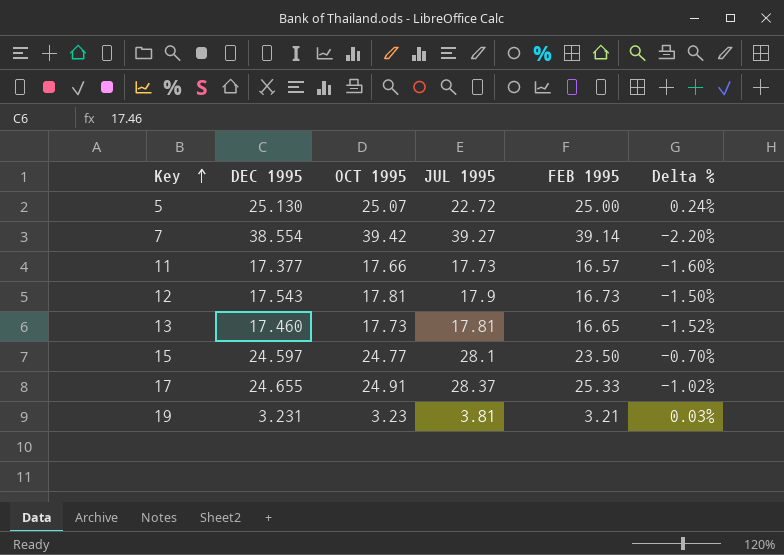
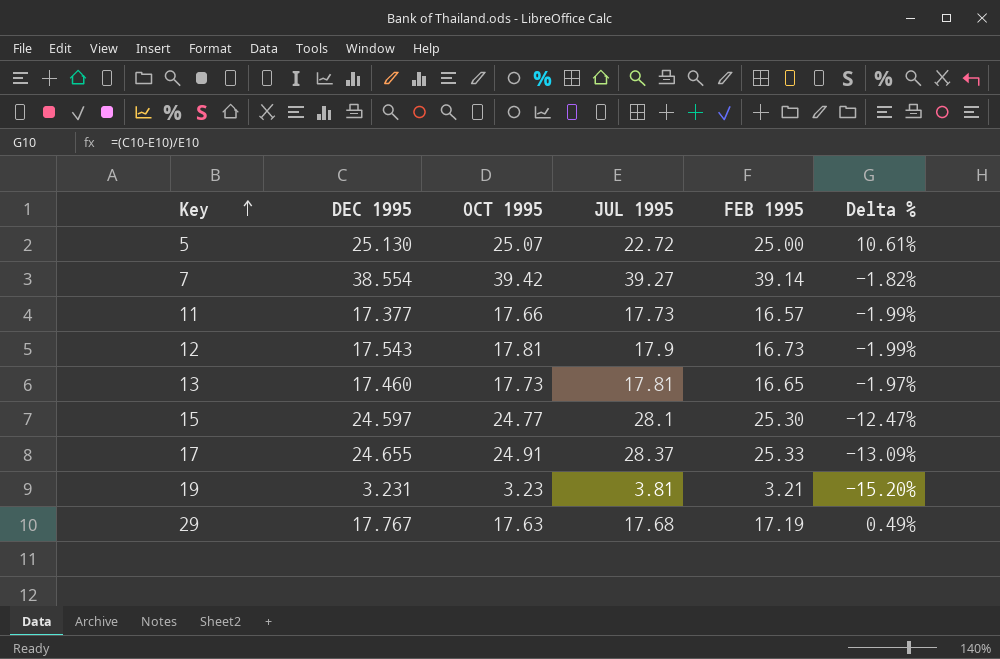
column Delta % | formula: ([DEC 1995] - [OCT 1995]) / [OCT 1995] -> ([DEC 1995] - [JUL 1995]) / [JUL 1995]
15 | FEB 1995: 23.50 -> 25.30
row 29: none -> 17.767 | 17.63 | 17.68 | 17.19 | 0.49%

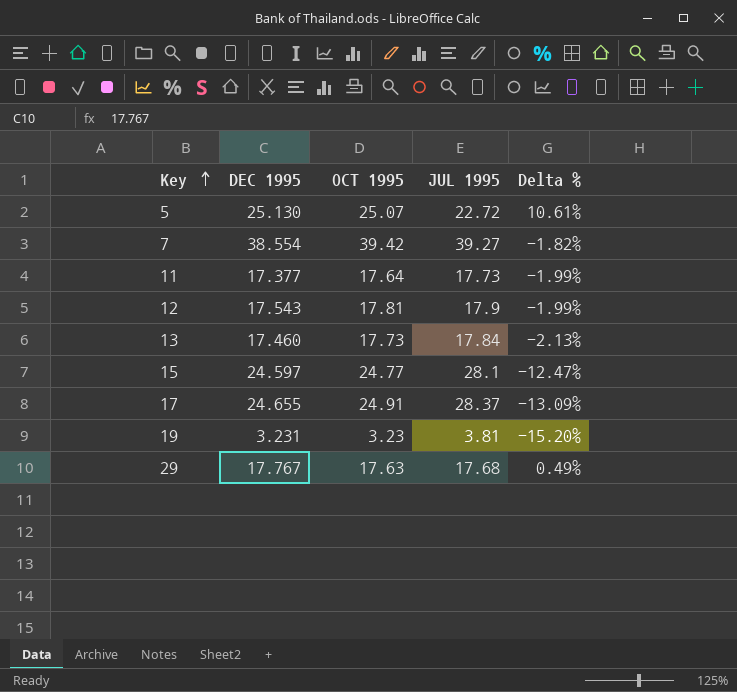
column FEB 1995 | position: 5 -> none
11 | OCT 1995: 17.66 -> 17.64
13 | JUL 1995: 17.81 -> 17.84
13 | Delta %: -1.97% -> -2.13%

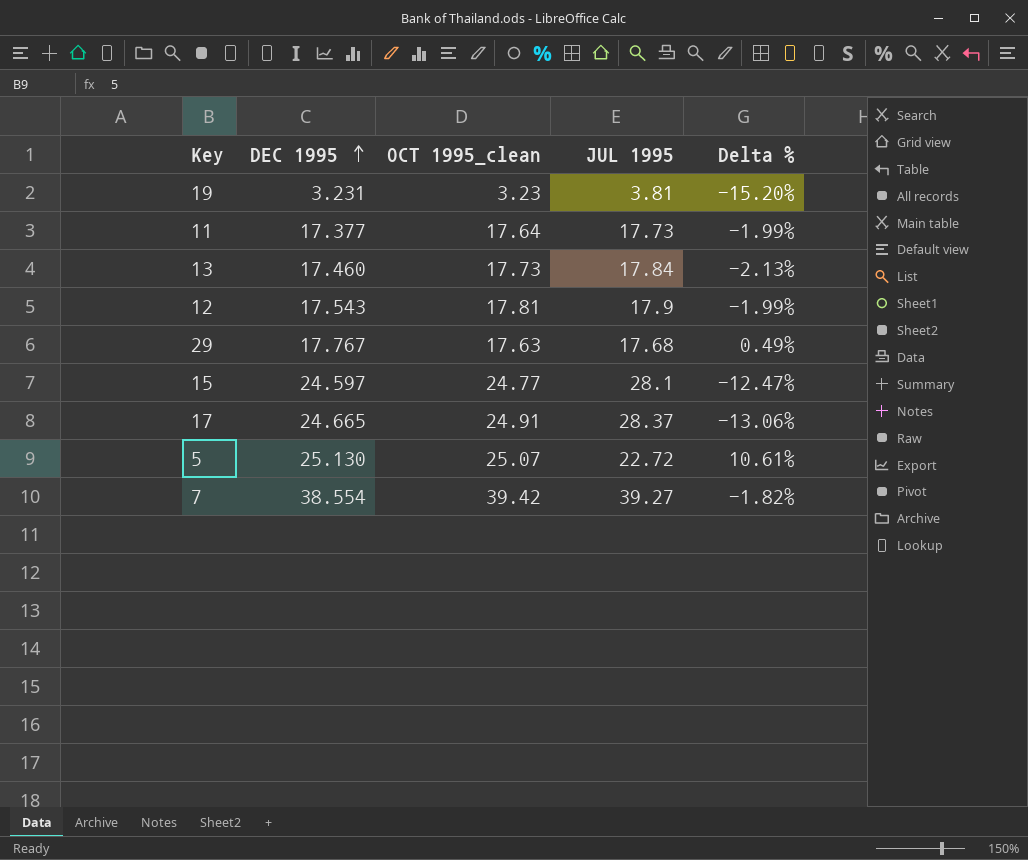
row order: Key ascending -> DEC 1995 ascending
column name: OCT 1995 -> OCT 1995_clean
17 | DEC 1995: 24.655 -> 24.665
17 | Delta %: -13.09% -> -13.06%

